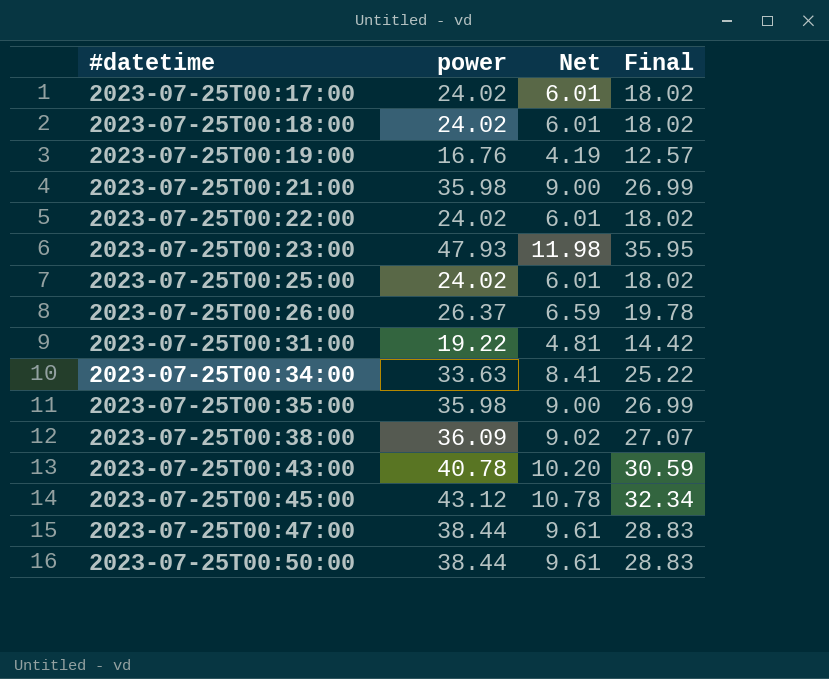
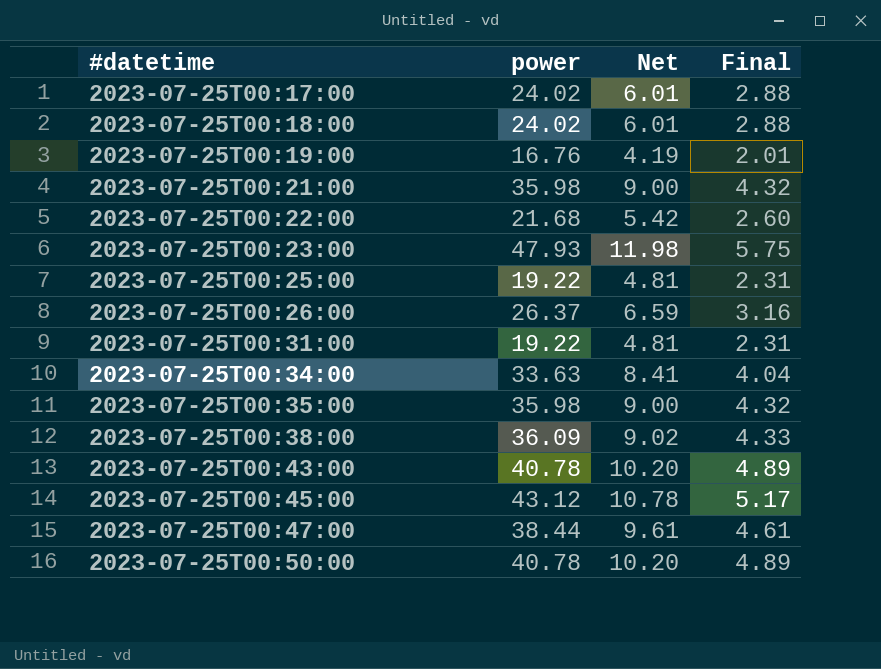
column Final | formula: [power] * 0.75 -> [power] * 0.12
2023-07-25T00:22:00 | power: 24.02 -> 21.68
2023-07-25T00:22:00 | Net: 6.01 -> 5.42
2023-07-25T00:25:00 | power: 24.02 -> 19.22
2023-07-25T00:25:00 | Net: 6.01 -> 4.81
2023-07-25T00:50:00 | power: 38.44 -> 40.78
2023-07-25T00:50:00 | Net: 9.61 -> 10.20

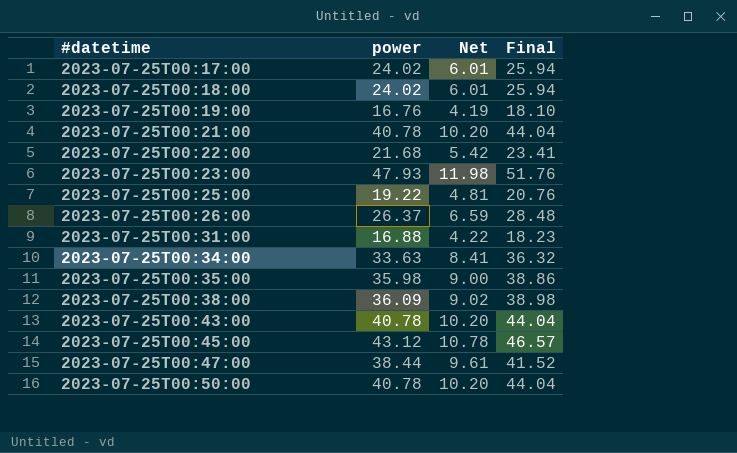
column Final | formula: [power] * 0.12 -> [power] * 1.08
2023-07-25T00:21:00 | power: 35.98 -> 40.78
2023-07-25T00:21:00 | Net: 9.00 -> 10.20
2023-07-25T00:31:00 | power: 19.22 -> 16.88
2023-07-25T00:31:00 | Net: 4.81 -> 4.22

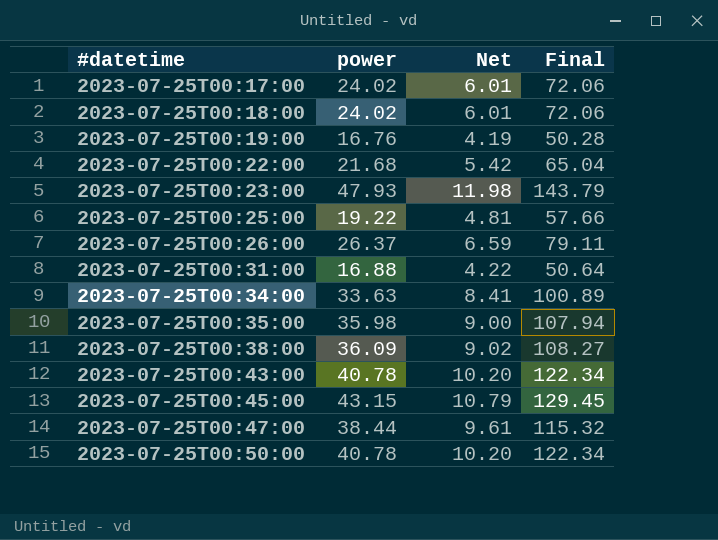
column Final | formula: [power] * 1.08 -> [power] * 3
row 2023-07-25T00:21:00: 40.78 | 10.20 | 44.04 -> none
2023-07-25T00:45:00 | power: 43.12 -> 43.15
2023-07-25T00:45:00 | Net: 10.78 -> 10.79

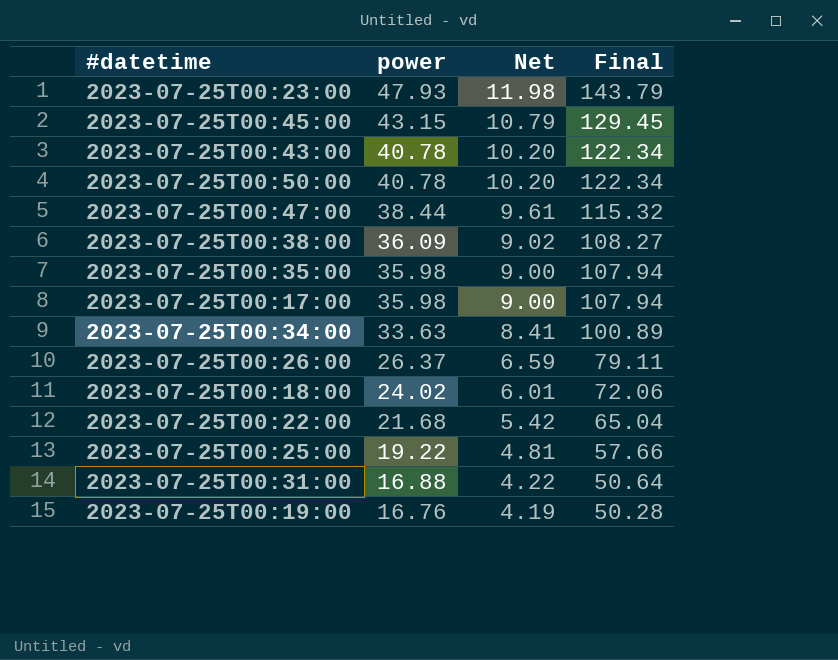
row order: #datetime ascending -> power descending
2023-07-25T00:17:00 | power: 24.02 -> 35.98
2023-07-25T00:17:00 | Net: 6.01 -> 9.00
2023-07-25T00:17:00 | Final: 72.06 -> 107.94

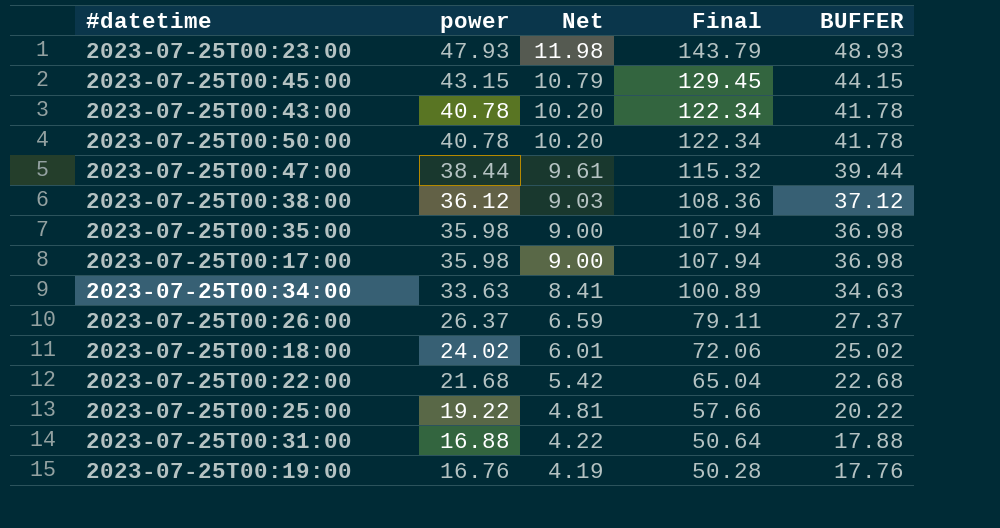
column BUFFER | formula: none -> [power] + 1
2023-07-25T00:38:00 | power: 36.09 -> 36.12
2023-07-25T00:38:00 | Net: 9.02 -> 9.03
2023-07-25T00:38:00 | Final: 108.27 -> 108.36

